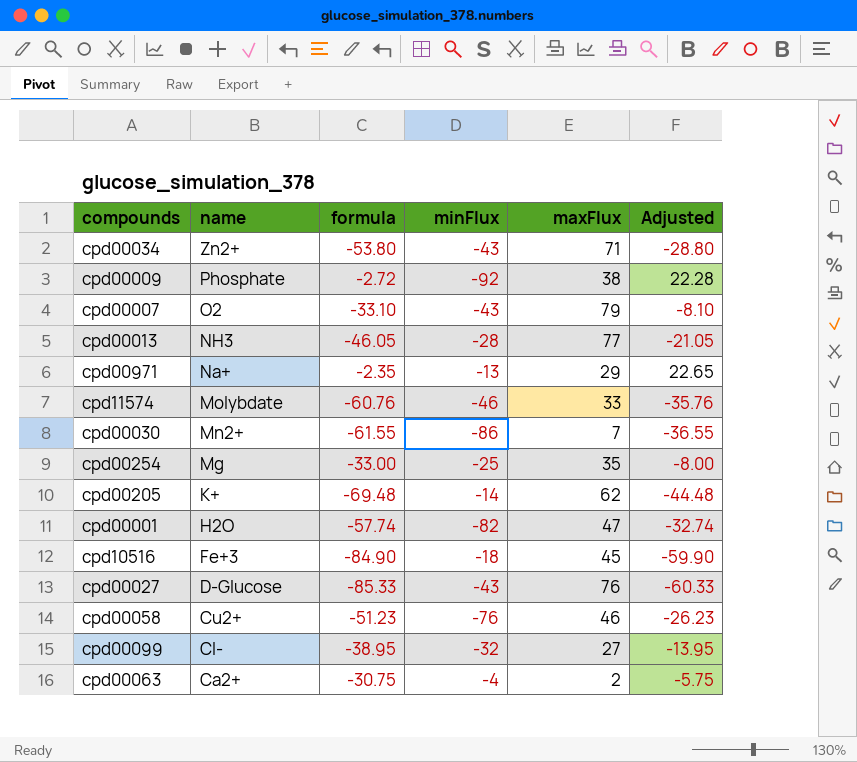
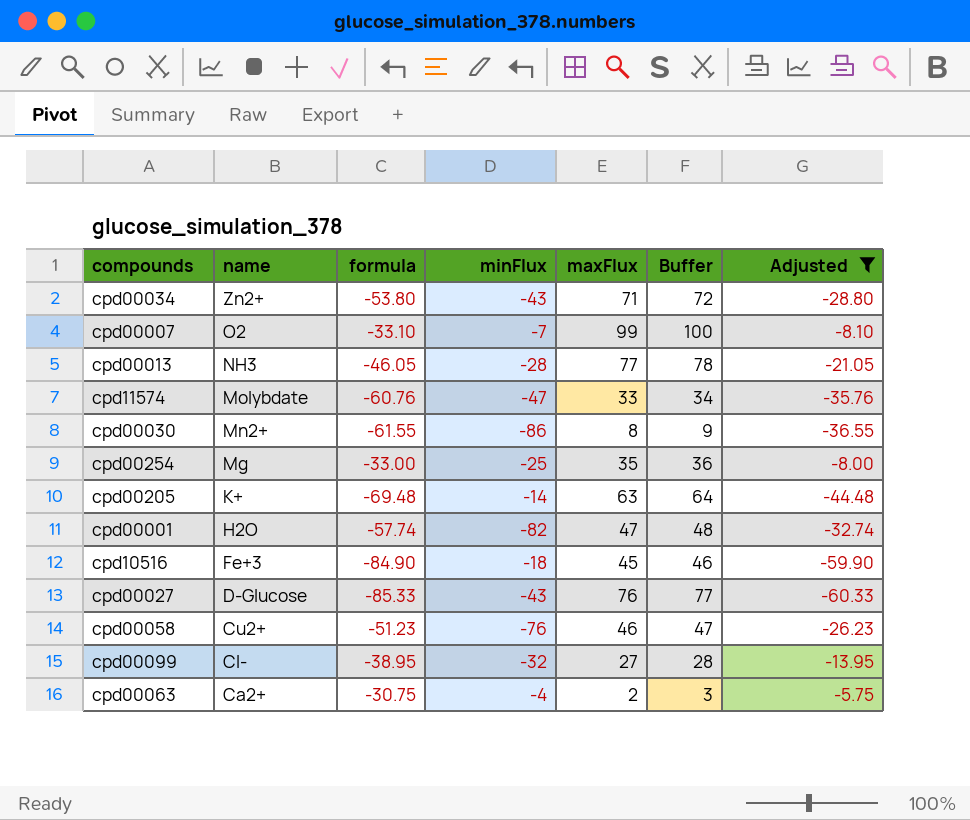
filter: none -> Adjusted <= -5.75
column Buffer | formula: none -> [maxFlux] + 1
cpd00007 | minFlux: -43 -> -7
cpd00007 | maxFlux: 79 -> 99
cpd11574 | minFlux: -46 -> -47
cpd00030 | maxFlux: 7 -> 8
cpd00205 | maxFlux: 62 -> 63

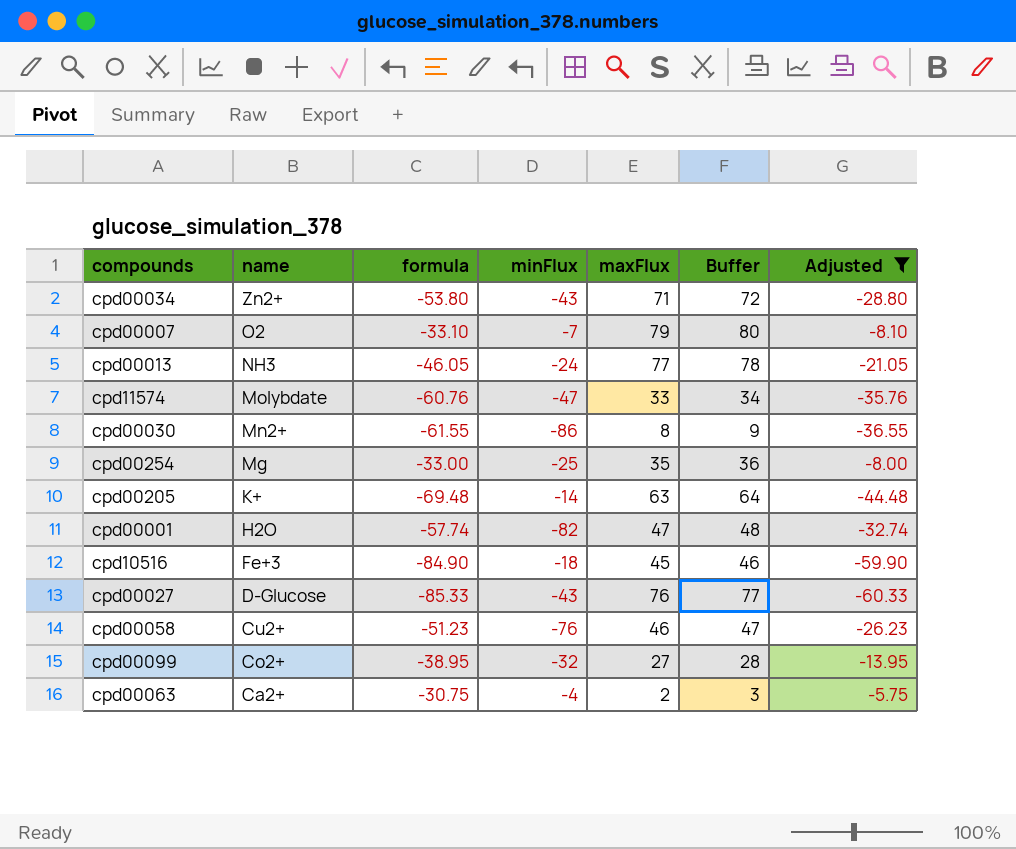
cpd00007 | maxFlux: 99 -> 79
cpd00007 | Buffer: 100 -> 80
cpd00013 | minFlux: -28 -> -24
cpd00099 | name: Cl- -> Co2+

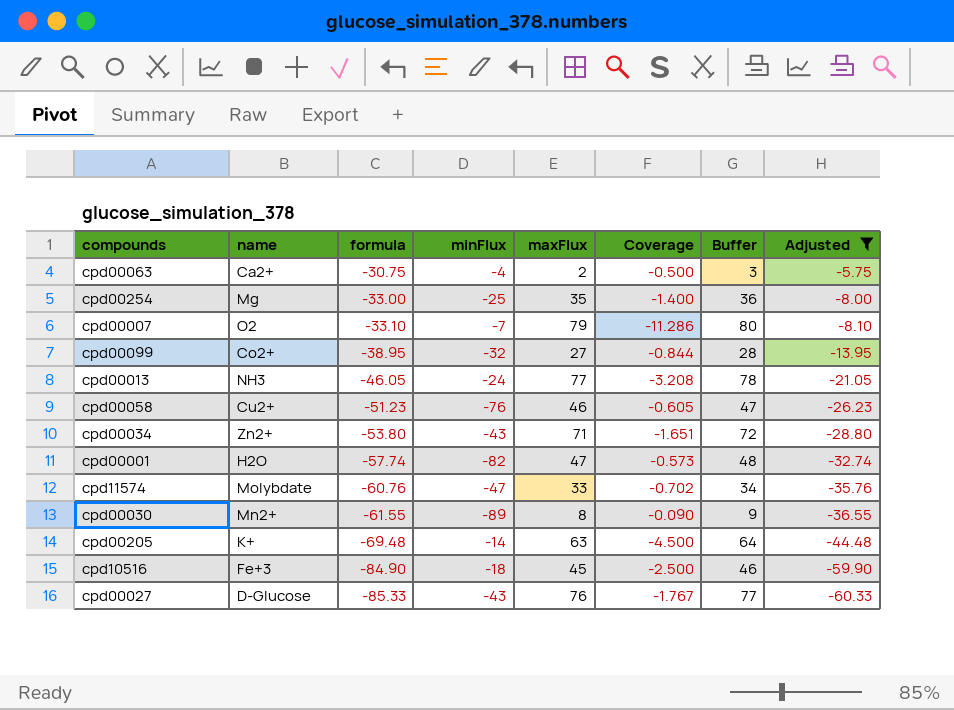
row order: name descending -> formula descending
column Coverage | formula: none -> [maxFlux] / [minFlux]
cpd00030 | minFlux: -86 -> -89

